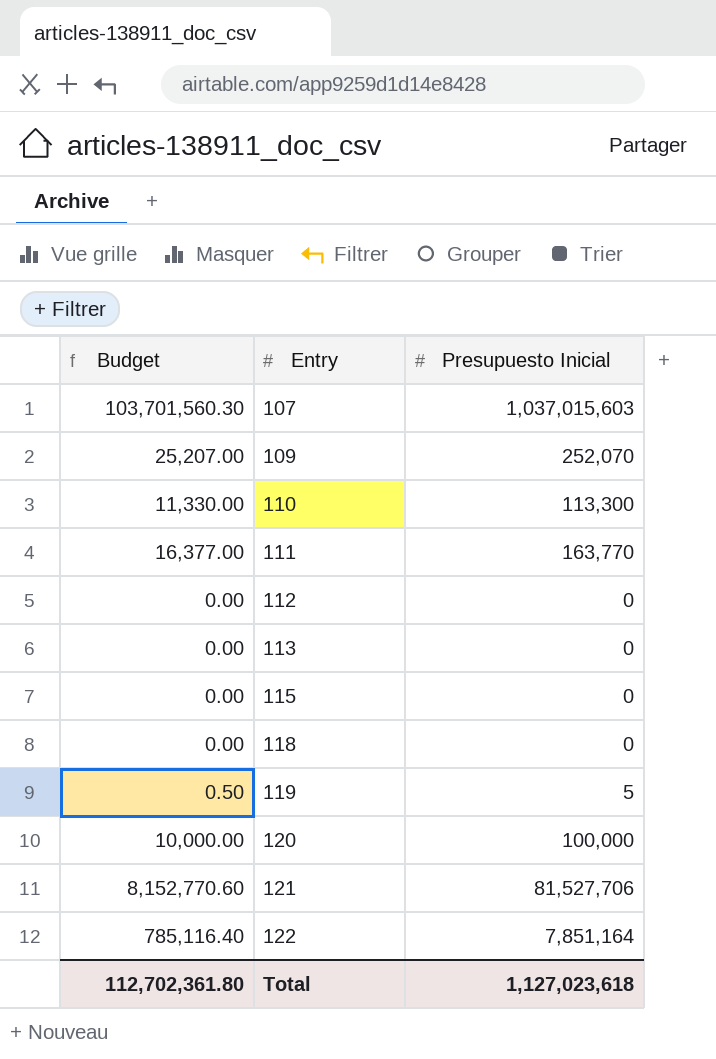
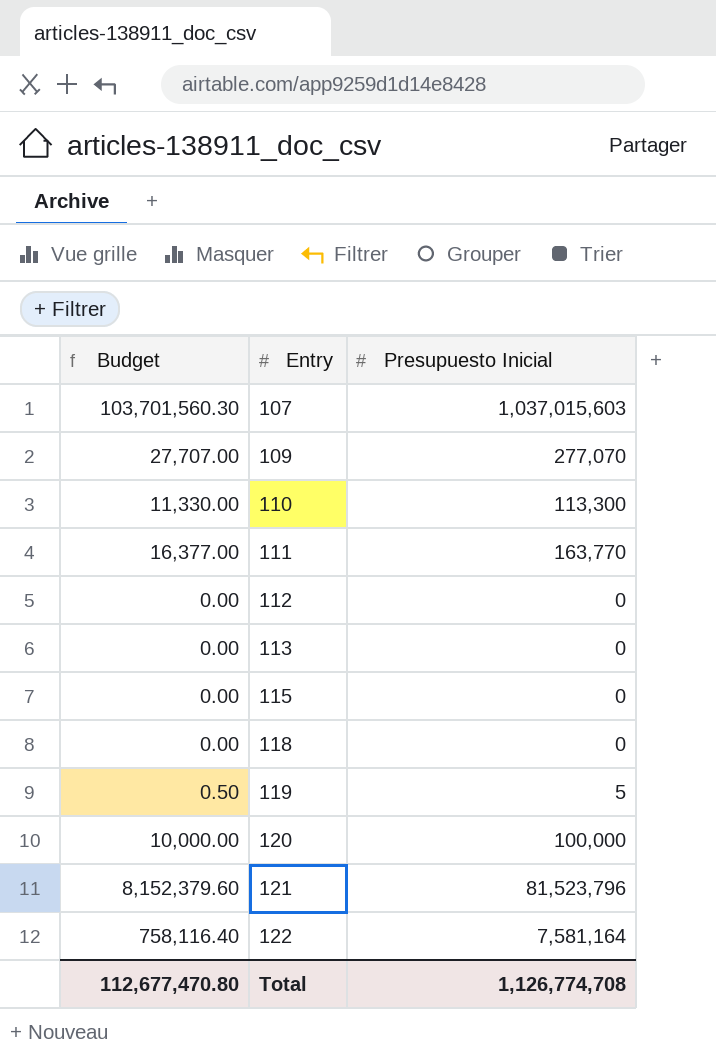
109 | Budget: 25,207.00 -> 27,707.00
109 | Presupuesto Inicial: 252,070 -> 277,070
121 | Budget: 8,152,770.60 -> 8,152,379.60
121 | Presupuesto Inicial: 81,527,706 -> 81,523,796
122 | Budget: 785,116.40 -> 758,116.40
122 | Presupuesto Inicial: 7,851,164 -> 7,581,164
Total | Budget: 112,702,361.80 -> 112,677,470.80
Total | Presupuesto Inicial: 1,127,023,618 -> 1,126,774,708

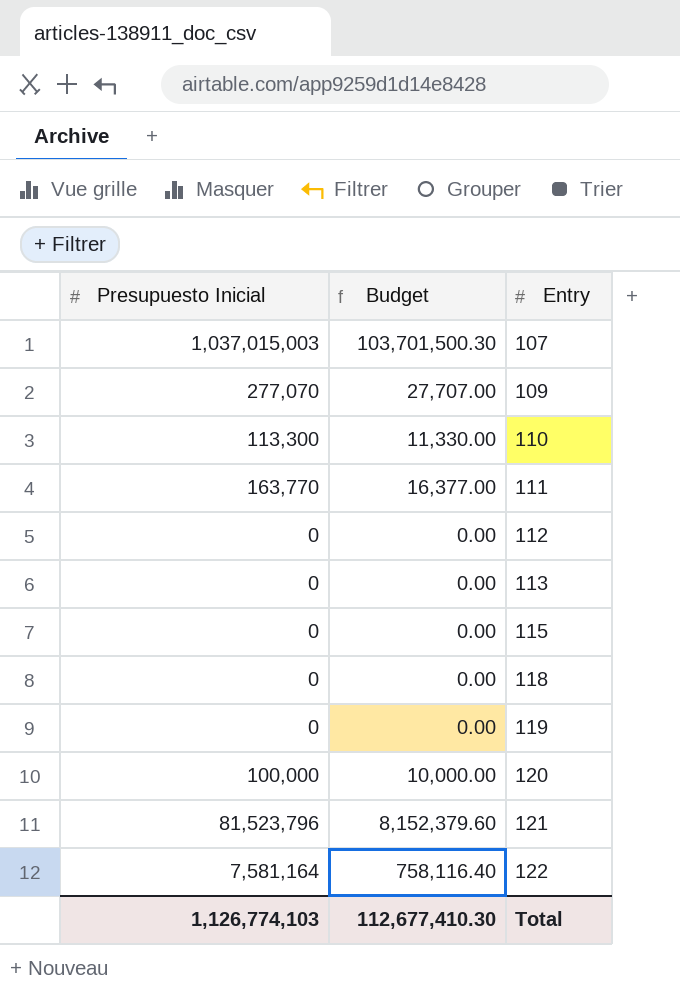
column Presupuesto Inicial | position: 3 -> 1
107 | Presupuesto Inicial: 1,037,015,603 -> 1,037,015,003
107 | Budget: 103,701,560.30 -> 103,701,500.30
119 | Presupuesto Inicial: 5 -> 0
119 | Budget: 0.50 -> 0.00
Total | Presupuesto Inicial: 1,126,774,708 -> 1,126,774,103
Total | Budget: 112,677,470.80 -> 112,677,410.30

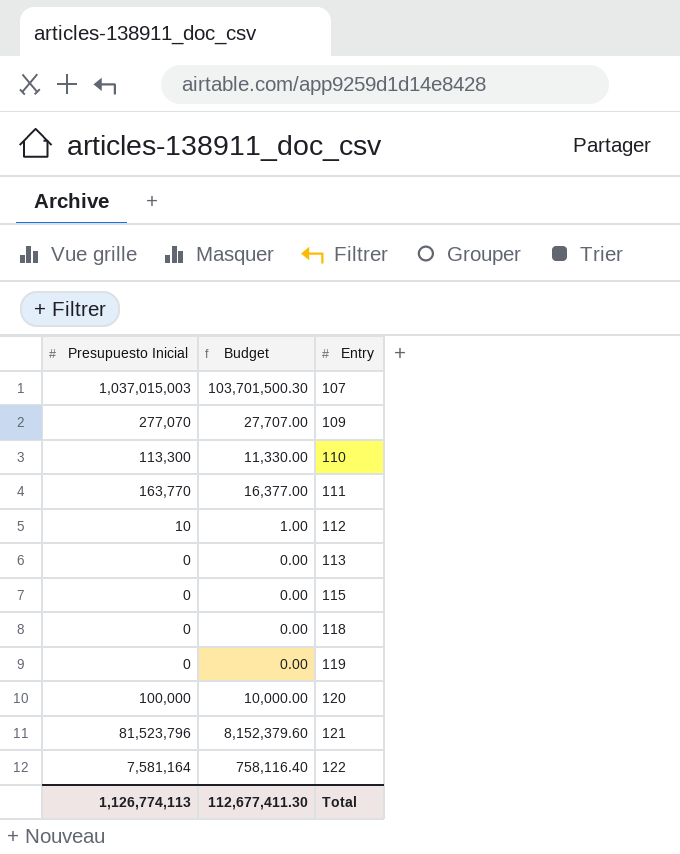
112 | Presupuesto Inicial: 0 -> 10
112 | Budget: 0.00 -> 1.00
Total | Presupuesto Inicial: 1,126,774,103 -> 1,126,774,113
Total | Budget: 112,677,410.30 -> 112,677,411.30

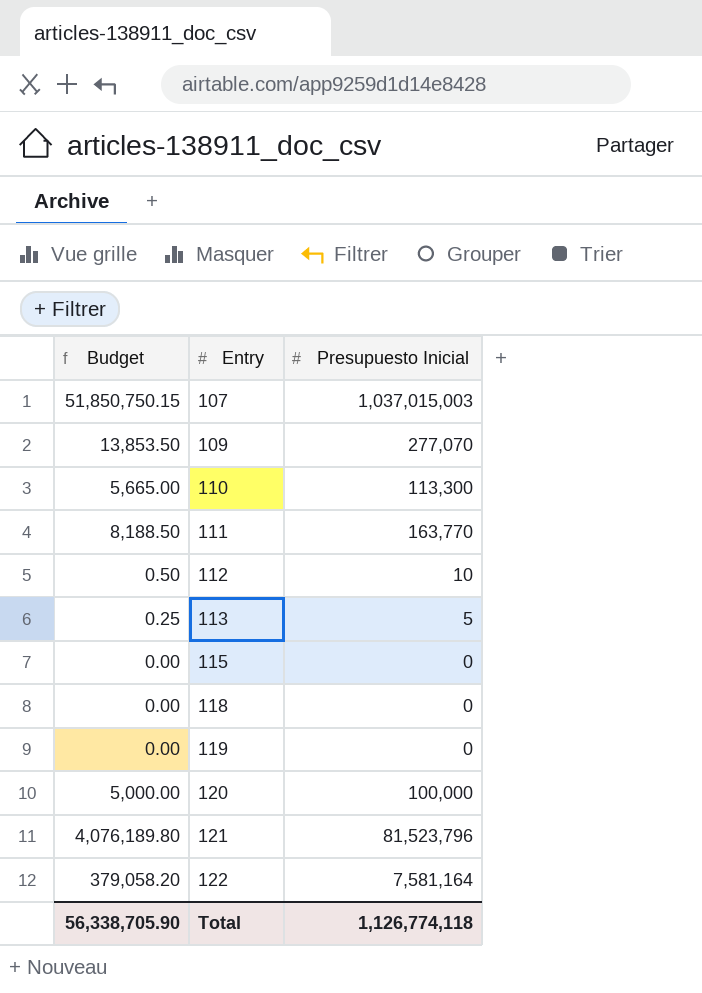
column Budget | formula: [Presupuesto Inicial] * 0.1 -> [Presupuesto Inicial] * 0.05
column Presupuesto Inicial | position: 1 -> 3
113 | Presupuesto Inicial: 0 -> 5
Total | Budget: 112,677,411.30 -> 56,338,705.90
Total | Presupuesto Inicial: 1,126,774,113 -> 1,126,774,118

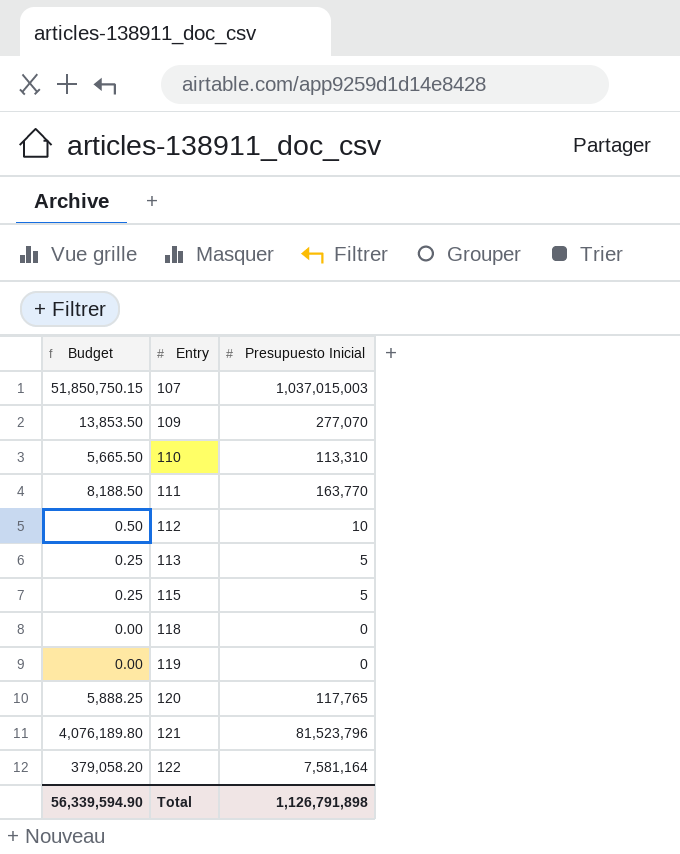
110 | Budget: 5,665.00 -> 5,665.50
110 | Presupuesto Inicial: 113,300 -> 113,310
115 | Budget: 0.00 -> 0.25
115 | Presupuesto Inicial: 0 -> 5
120 | Budget: 5,000.00 -> 5,888.25
120 | Presupuesto Inicial: 100,000 -> 117,765
Total | Budget: 56,338,705.90 -> 56,339,594.90
Total | Presupuesto Inicial: 1,126,774,118 -> 1,126,791,898

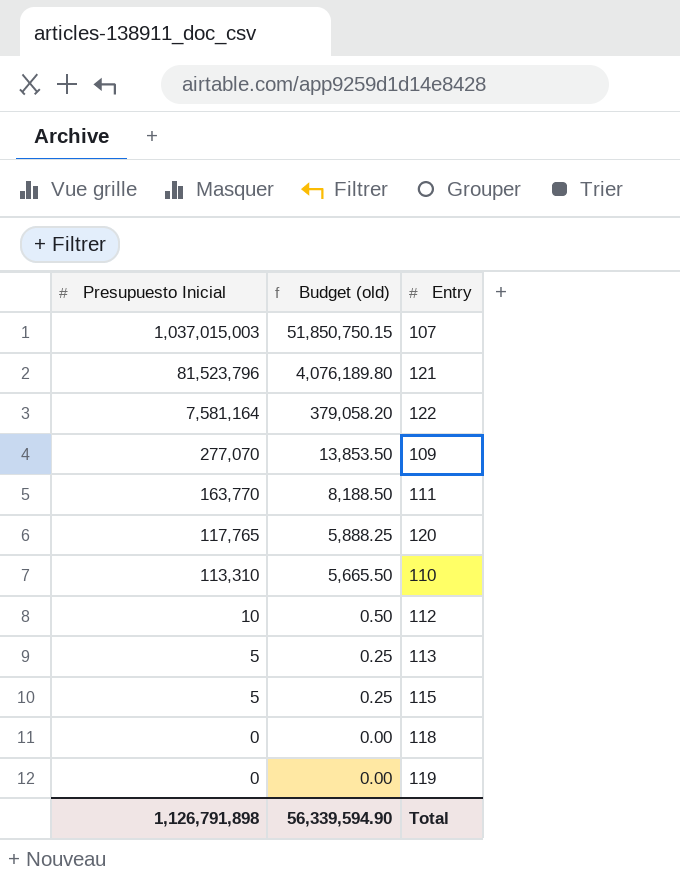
row order: Entry ascending -> Presupuesto Inicial descending
column Presupuesto Inicial | position: 3 -> 1
column name: Budget -> Budget (old)

